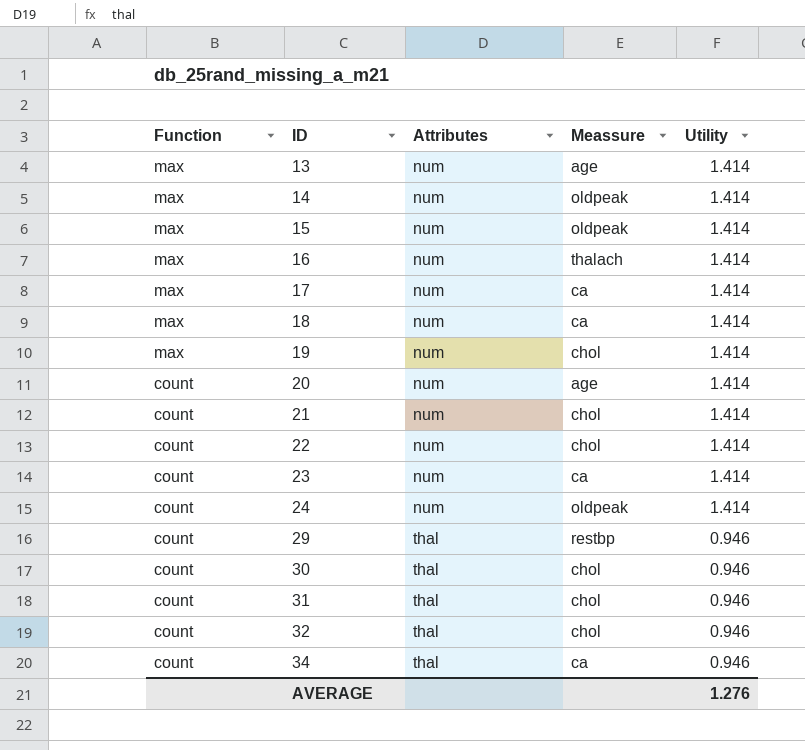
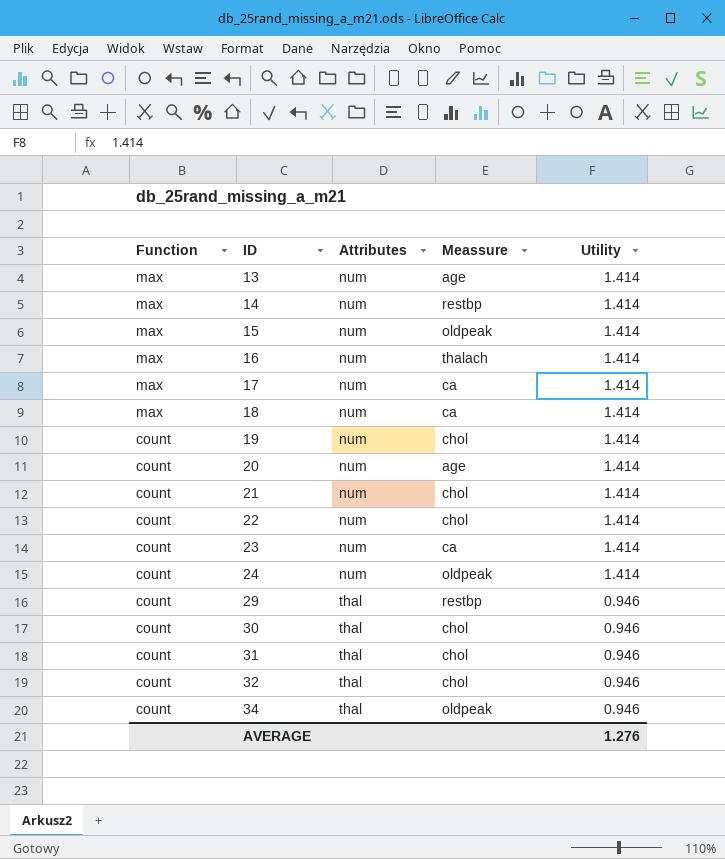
14 | Meassure: oldpeak -> restbp
19 | Function: max -> count
34 | Meassure: ca -> oldpeak

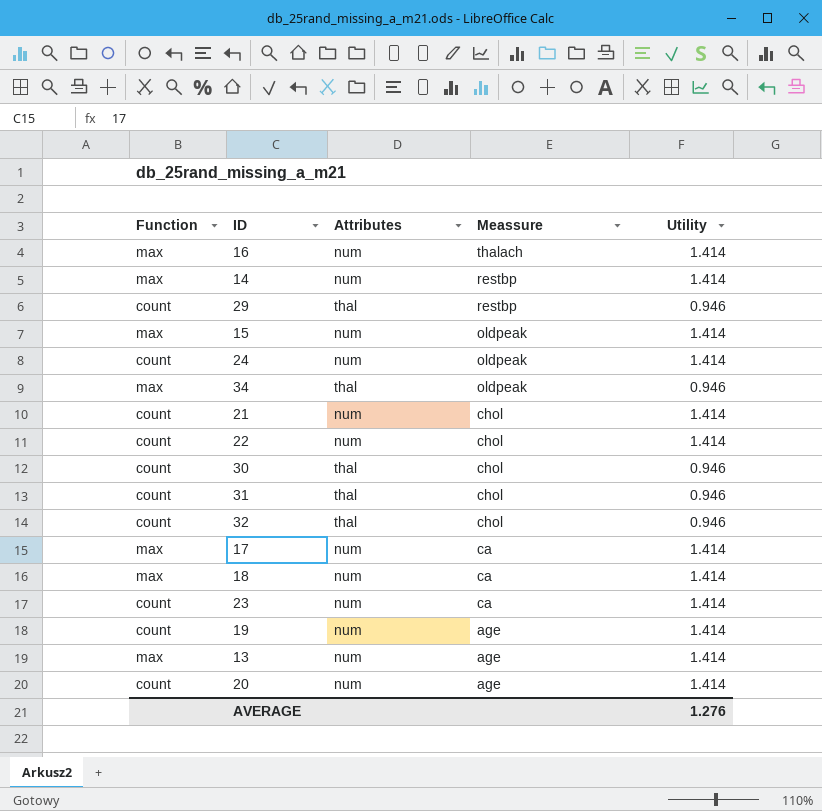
row order: Function descending -> Meassure descending
34 | Function: count -> max
19 | Meassure: chol -> age

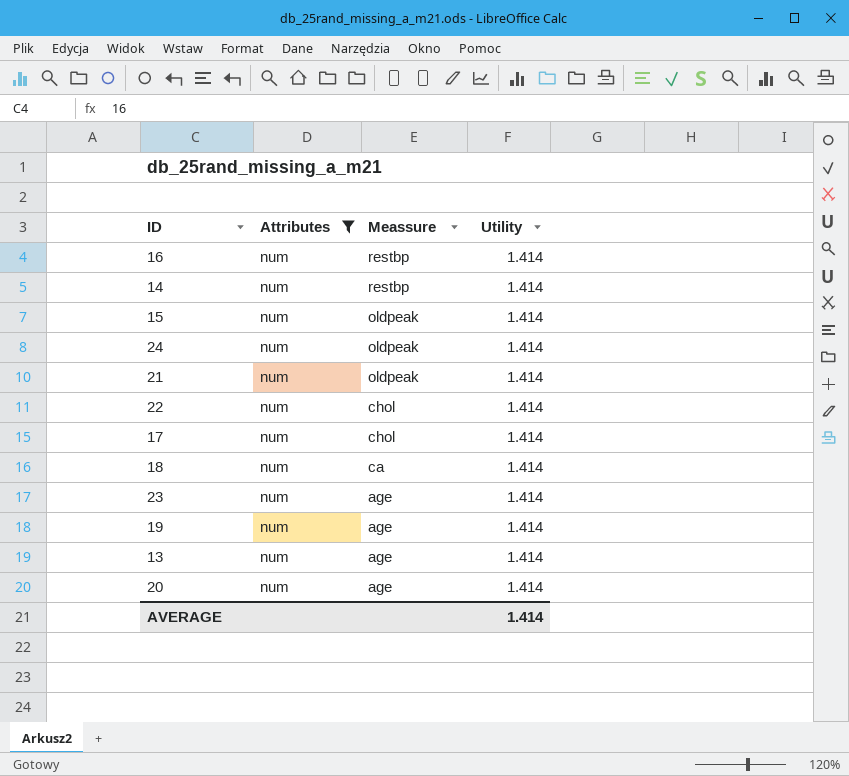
filter: none -> Attributes = num
column Function | position: 1 -> none
16 | Meassure: thalach -> restbp
21 | Meassure: chol -> oldpeak
17 | Meassure: ca -> chol
23 | Meassure: ca -> age
AVERAGE | Utility: 1.276 -> 1.414

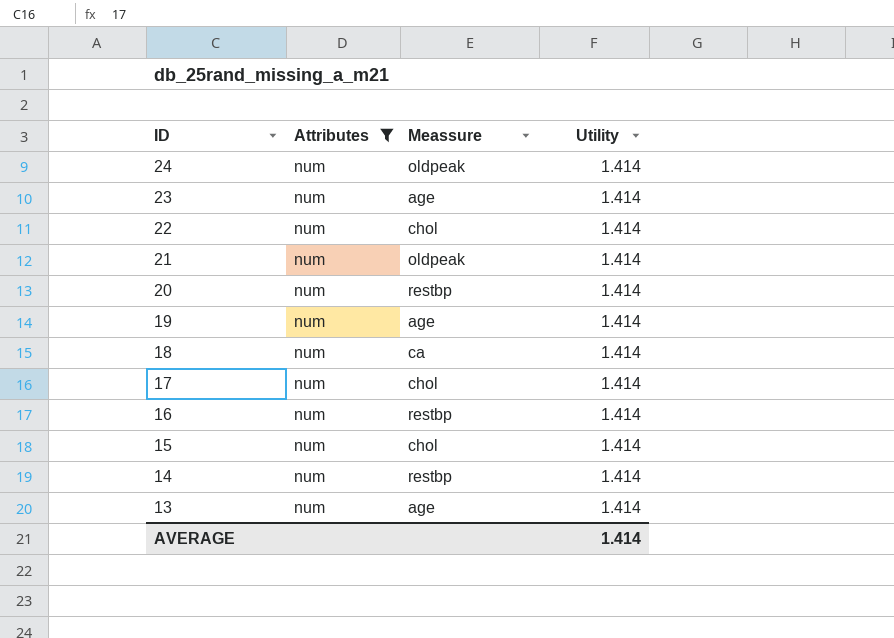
row order: Meassure descending -> ID descending
20 | Meassure: age -> restbp
15 | Meassure: oldpeak -> chol

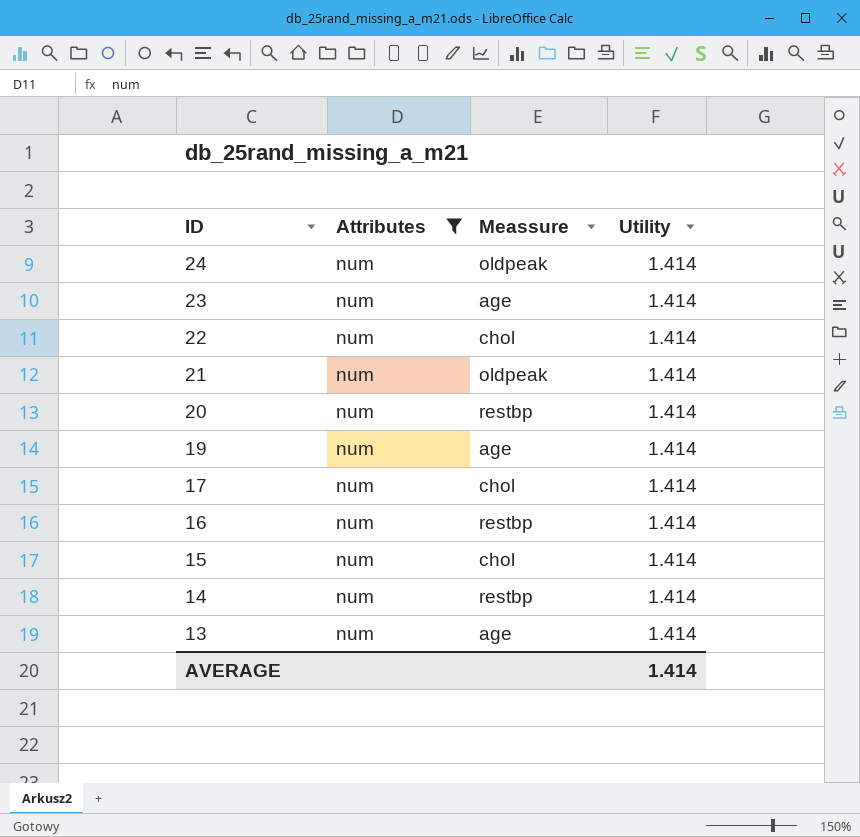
row 18: num | ca | 1.414 -> none

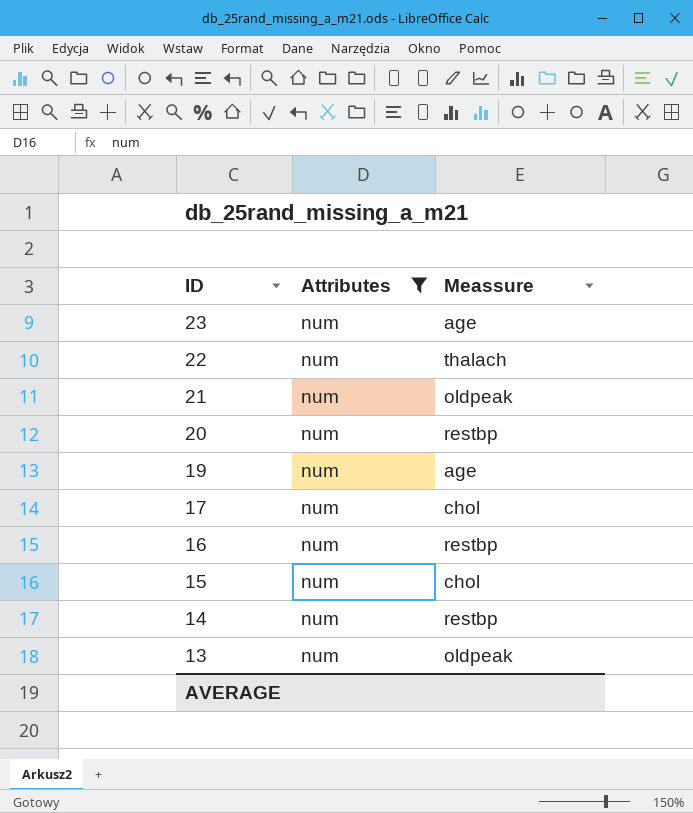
column Utility | position: 4 -> none
row 24: num | oldpeak | 1.414 -> none
22 | Meassure: chol -> thalach
13 | Meassure: age -> oldpeak

